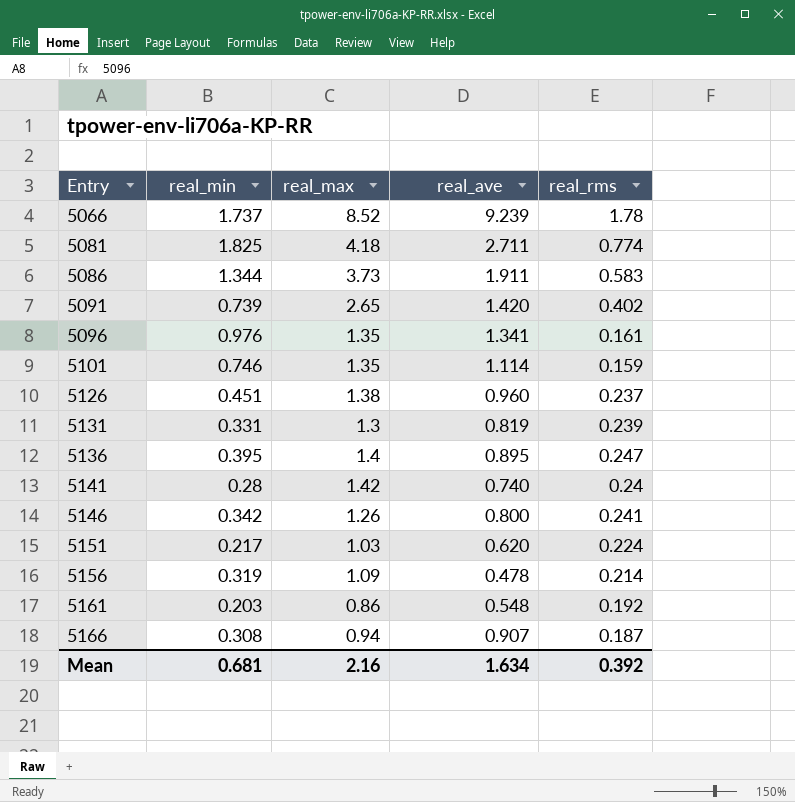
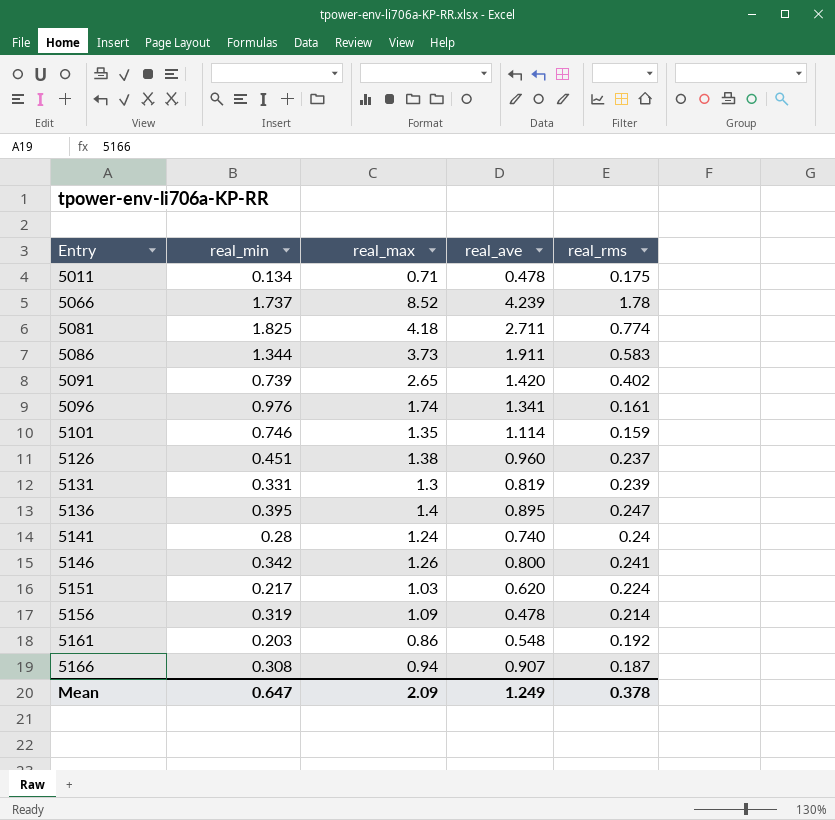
row 5011: none -> 0.134 | 0.71 | 0.478 | 0.175
5066 | real_ave: 9.239 -> 4.239
5096 | real_max: 1.35 -> 1.74
5141 | real_max: 1.42 -> 1.24
Mean | real_min: 0.681 -> 0.647
Mean | real_max: 2.16 -> 2.09
Mean | real_ave: 1.634 -> 1.249
Mean | real_rms: 0.392 -> 0.378

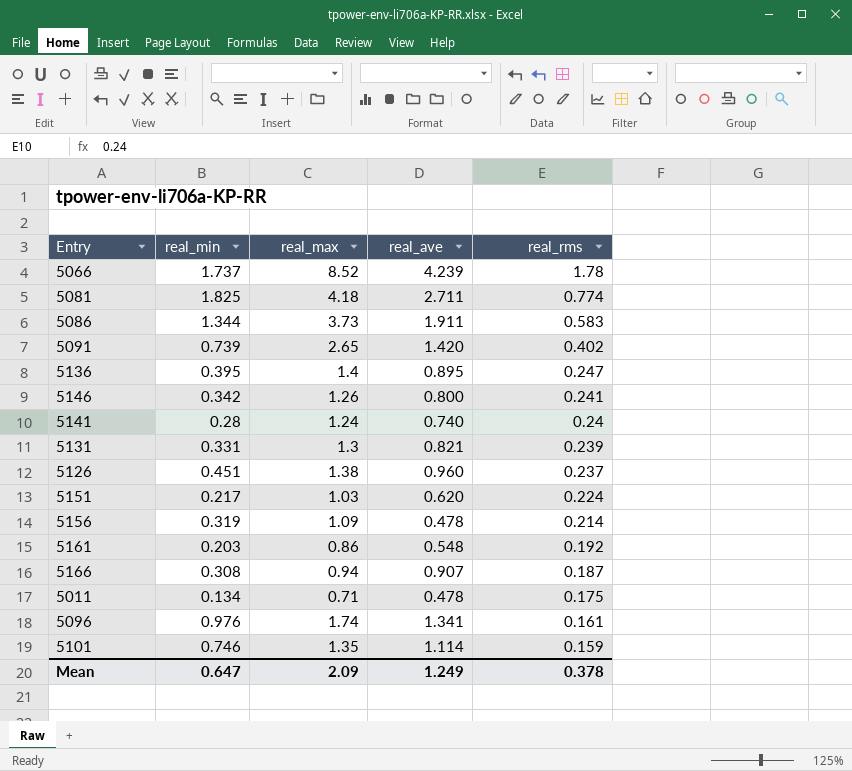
row order: Entry ascending -> real_rms descending
5131 | real_ave: 0.819 -> 0.821

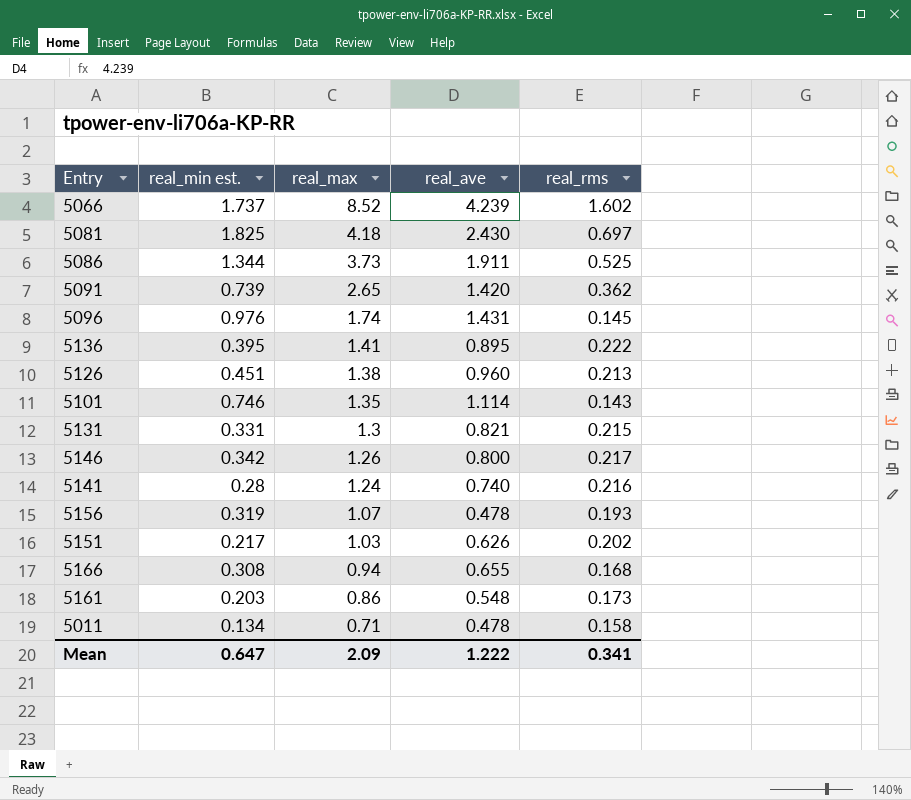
row order: real_rms descending -> real_max descending
column name: real_min -> real_min est.
5066 | real_rms: 1.78 -> 1.602
5081 | real_ave: 2.711 -> 2.430
5081 | real_rms: 0.774 -> 0.697
5086 | real_rms: 0.583 -> 0.525
5091 | real_rms: 0.402 -> 0.362
5096 | real_ave: 1.341 -> 1.431
5096 | real_rms: 0.161 -> 0.145
5136 | real_max: 1.4 -> 1.41
5136 | real_rms: 0.247 -> 0.222
5126 | real_rms: 0.237 -> 0.213
5101 | real_rms: 0.159 -> 0.143
5131 | real_rms: 0.239 -> 0.215
5146 | real_rms: 0.241 -> 0.217
5141 | real_rms: 0.24 -> 0.216
5156 | real_max: 1.09 -> 1.07
5156 | real_rms: 0.214 -> 0.193
5151 | real_ave: 0.620 -> 0.626
5151 | real_rms: 0.224 -> 0.202
5166 | real_ave: 0.907 -> 0.655
5166 | real_rms: 0.187 -> 0.168
5161 | real_rms: 0.192 -> 0.173
5011 | real_rms: 0.175 -> 0.158
Mean | real_ave: 1.249 -> 1.222
Mean | real_rms: 0.378 -> 0.341

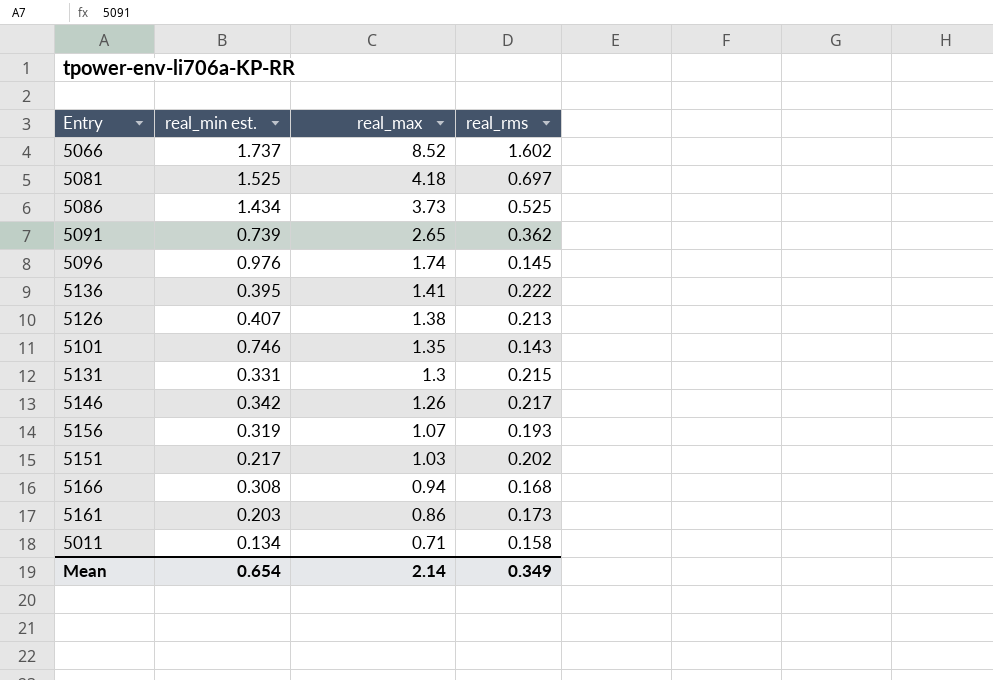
column real_ave | position: 4 -> none
row 5141: 0.28 | 1.24 | 0.740 | 0.216 -> none
5081 | real_min est.: 1.825 -> 1.525
5086 | real_min est.: 1.344 -> 1.434
5126 | real_min est.: 0.451 -> 0.407
Mean | real_min est.: 0.647 -> 0.654
Mean | real_max: 2.09 -> 2.14
Mean | real_rms: 0.341 -> 0.349

